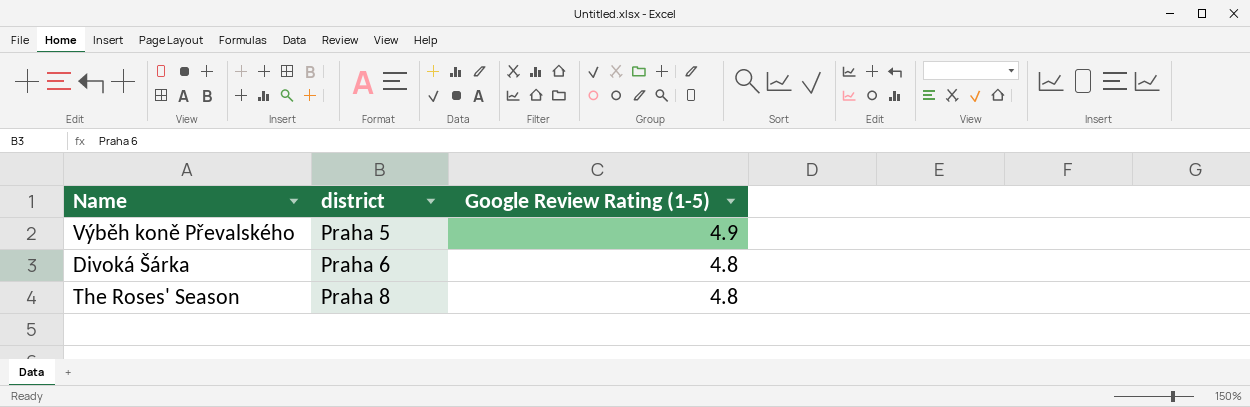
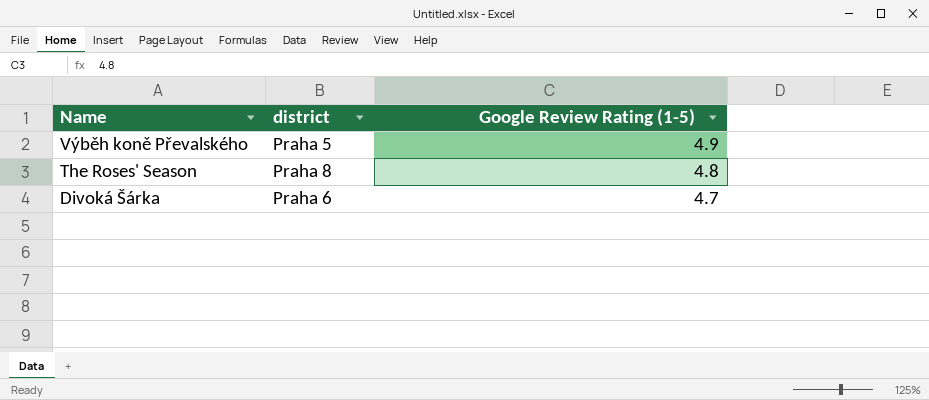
row order: district ascending -> Name descending
Divoká Šárka | Google Review Rating (1-5): 4.8 -> 4.7

